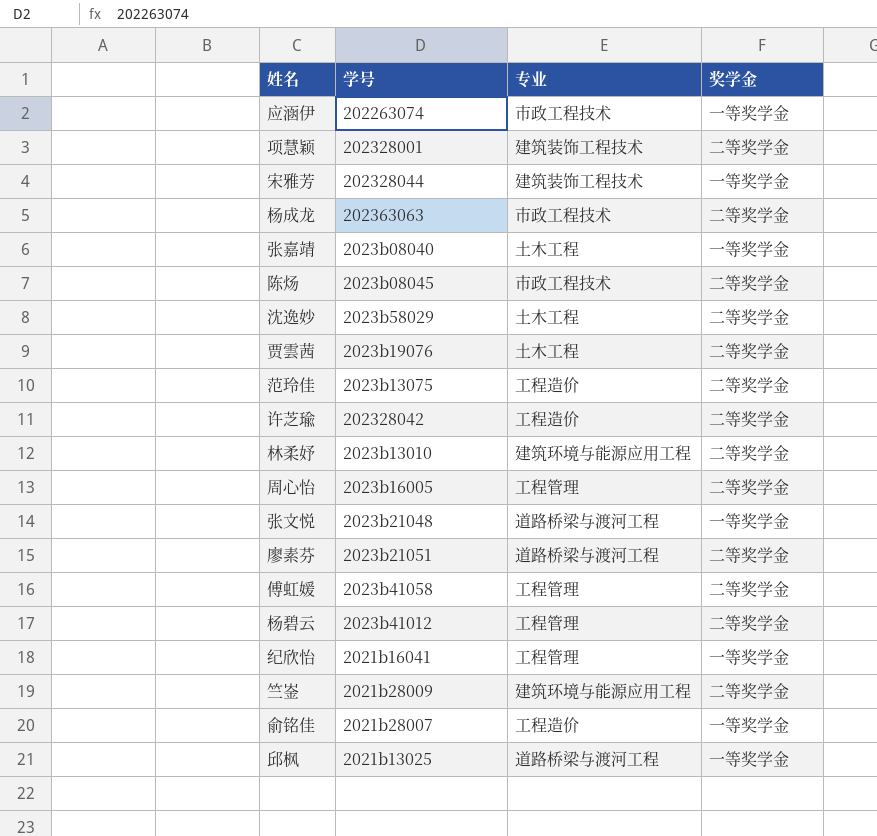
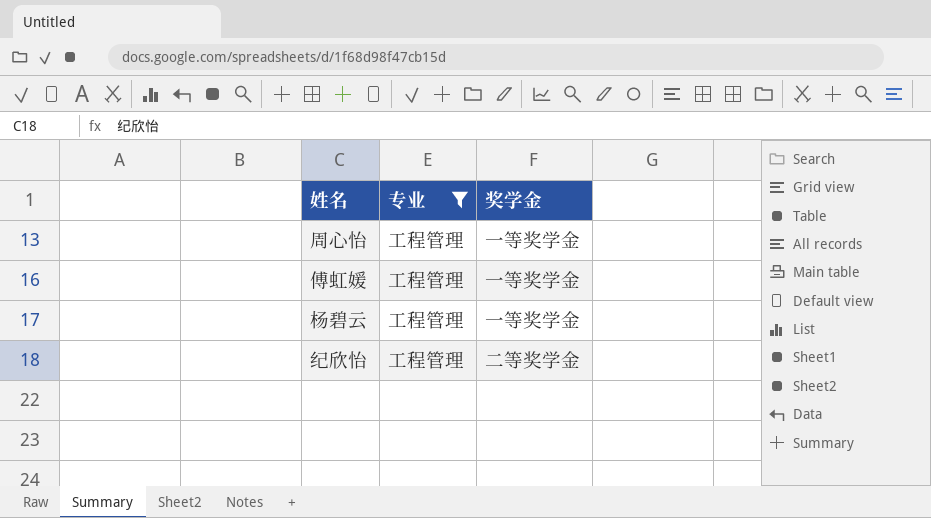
filter: none -> 专业 = 工程管理
column 学号 | position: 2 -> none
周心怡 | 奖学金: 二等奖学金 -> 一等奖学金
傅虹媛 | 奖学金: 二等奖学金 -> 一等奖学金
杨碧云 | 奖学金: 二等奖学金 -> 一等奖学金
纪欣怡 | 奖学金: 一等奖学金 -> 二等奖学金

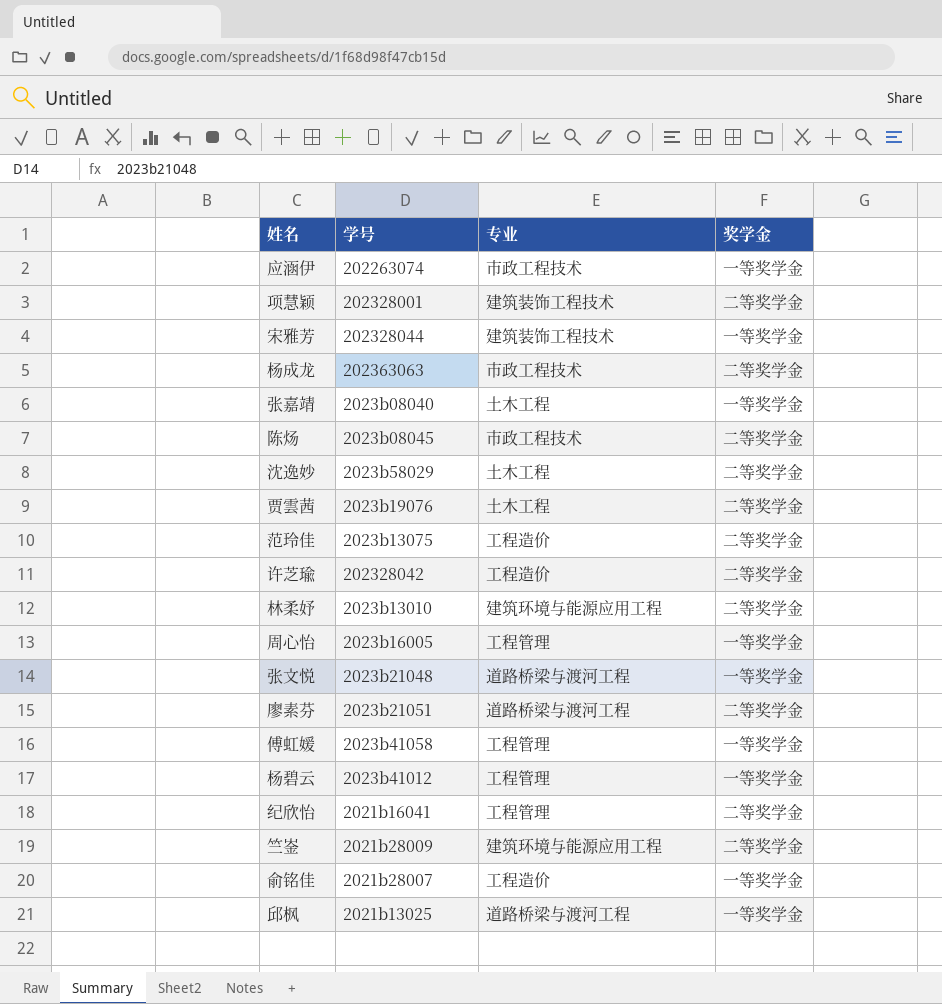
filter: 专业 = 工程管理 -> none
column 学号 | position: none -> 2

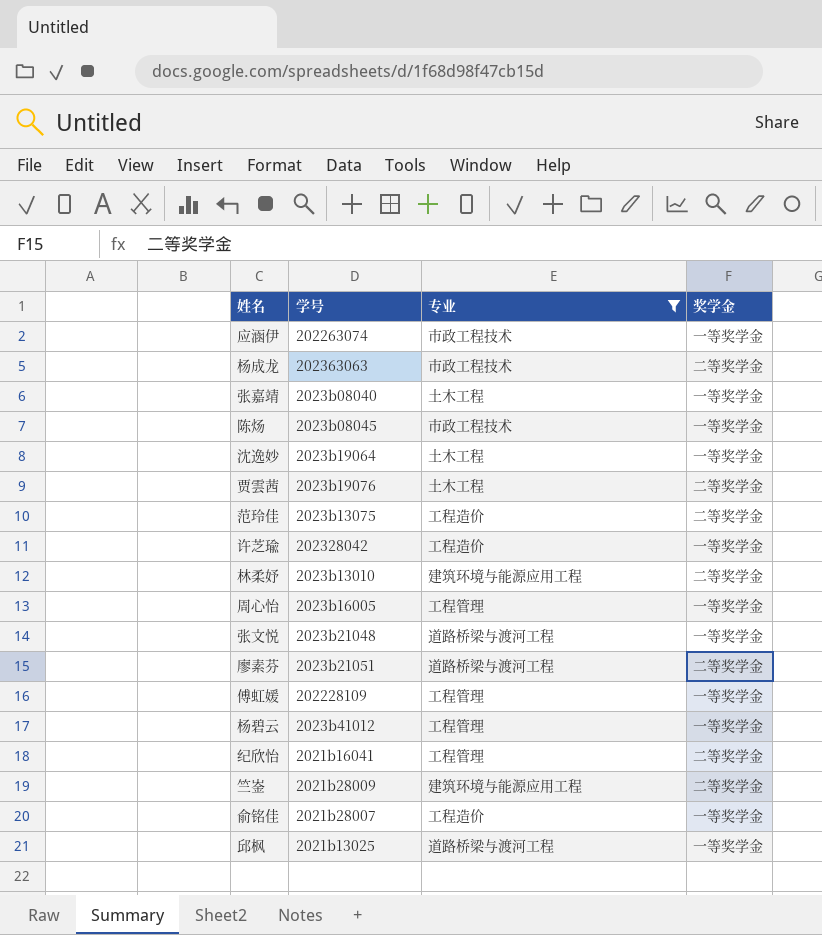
filter: none -> 专业 != 建筑装饰工程技术
陈炀 | 奖学金: 二等奖学金 -> 一等奖学金
沈逸妙 | 学号: 2023b58029 -> 2023b19064
沈逸妙 | 奖学金: 二等奖学金 -> 一等奖学金
许芝瑜 | 奖学金: 二等奖学金 -> 一等奖学金
傅虹媛 | 学号: 2023b41058 -> 202228109

